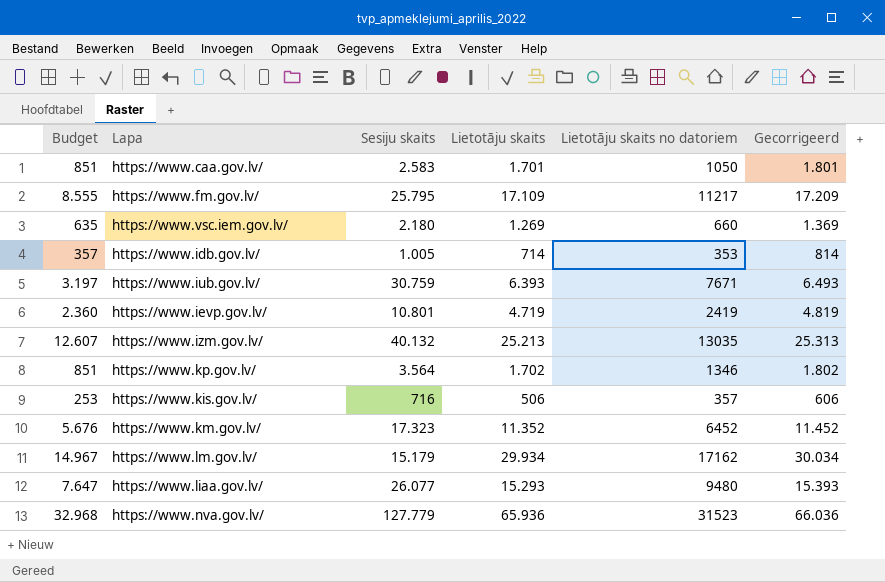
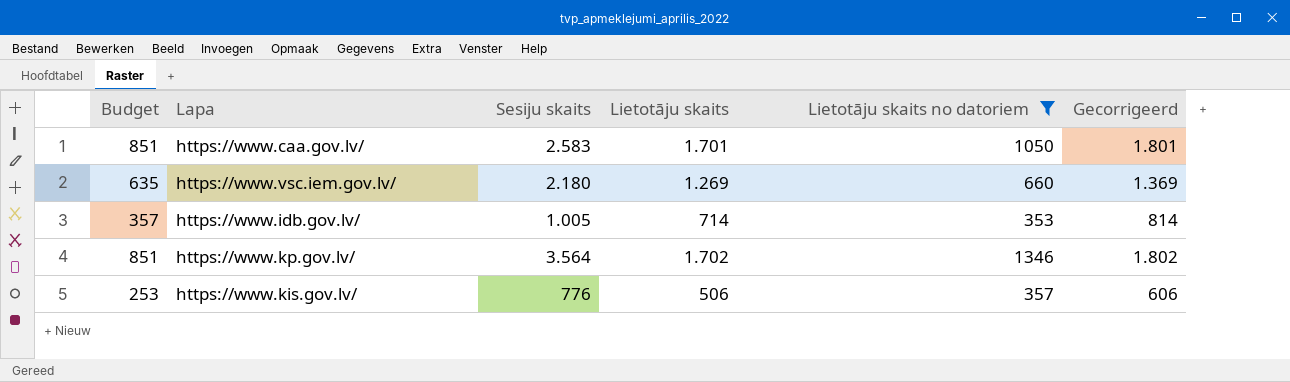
filter: none -> Lietotāju skaits no datoriem <= 1346
https://www.kis.gov.lv/ | Sesiju skaits: 716 -> 776

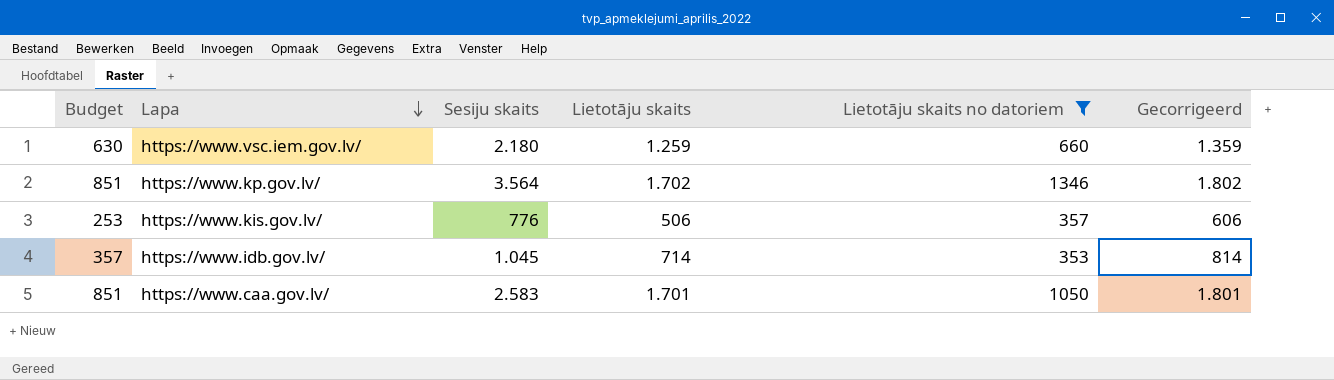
row order: none -> Lapa descending
https://www.vsc.iem.gov.lv/ | Budget: 635 -> 630
https://www.vsc.iem.gov.lv/ | Lietotāju skaits: 1.269 -> 1.259
https://www.vsc.iem.gov.lv/ | Gecorrigeerd: 1.369 -> 1.359
https://www.idb.gov.lv/ | Sesiju skaits: 1.005 -> 1.045

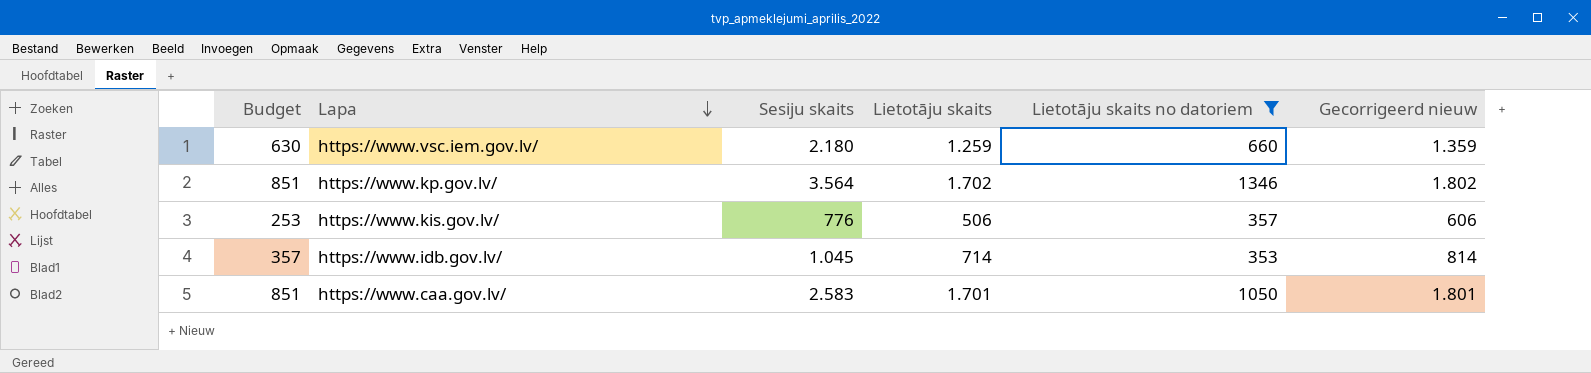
column name: Gecorrigeerd -> Gecorrigeerd nieuw

